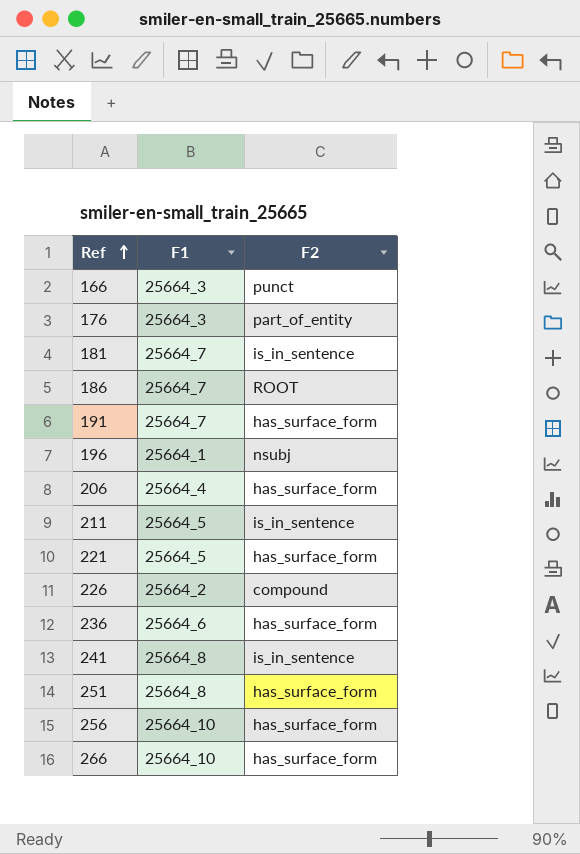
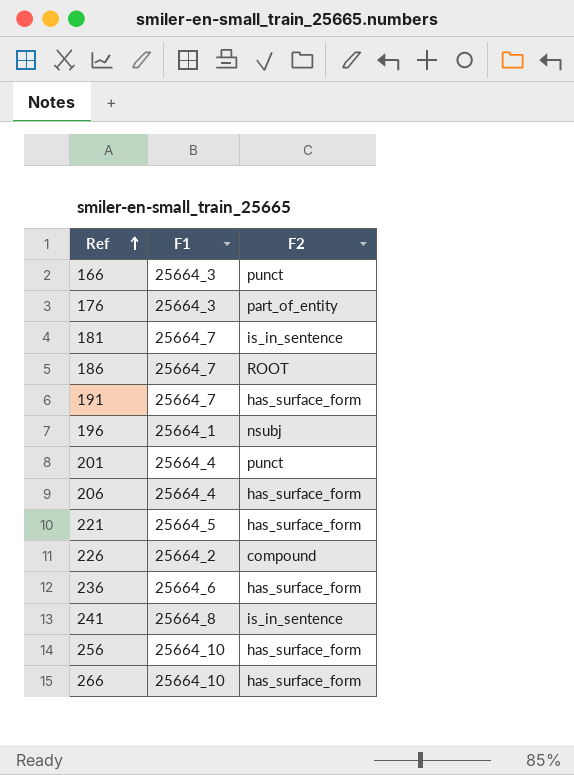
row 211: 25664_5 | is_in_sentence -> none
row 251: 25664_8 | has_surface_form -> none
row 201: none -> 25664_4 | punct

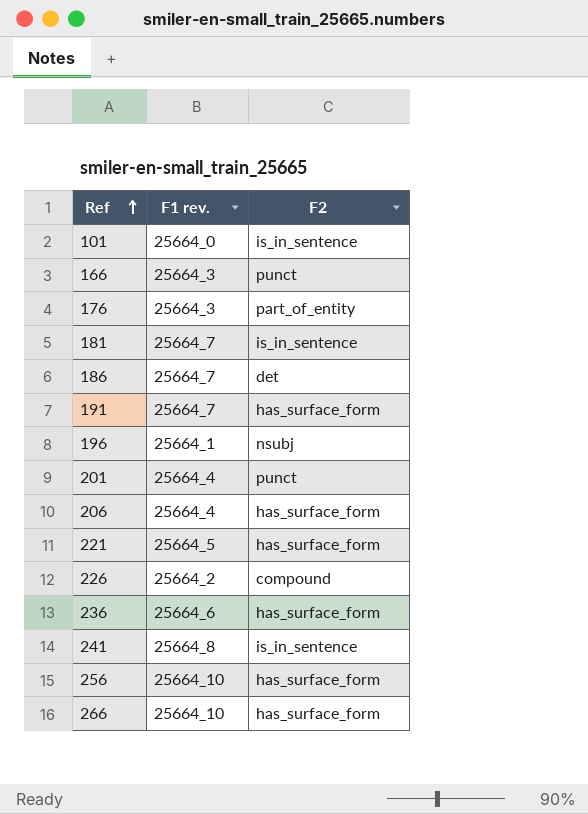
column name: F1 -> F1 rev.
row 101: none -> 25664_0 | is_in_sentence
186 | F2: ROOT -> det

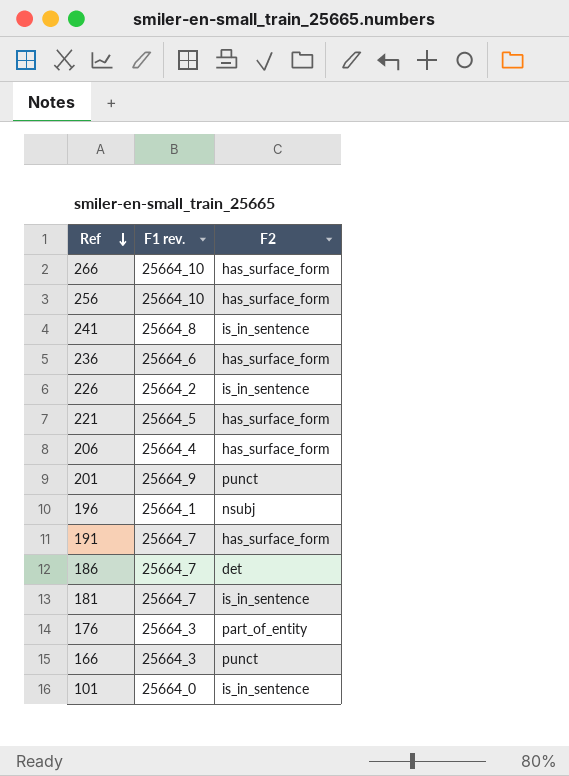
row order: Ref ascending -> Ref descending
226 | F2: compound -> is_in_sentence
201 | F1 rev.: 25664_4 -> 25664_9

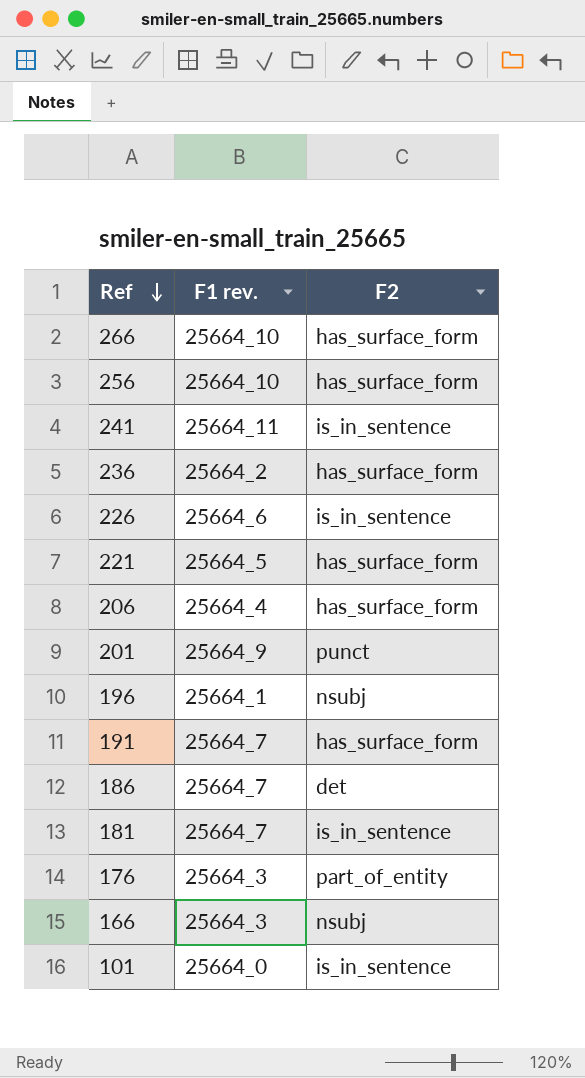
241 | F1 rev.: 25664_8 -> 25664_11
236 | F1 rev.: 25664_6 -> 25664_2
226 | F1 rev.: 25664_2 -> 25664_6
166 | F2: punct -> nsubj

